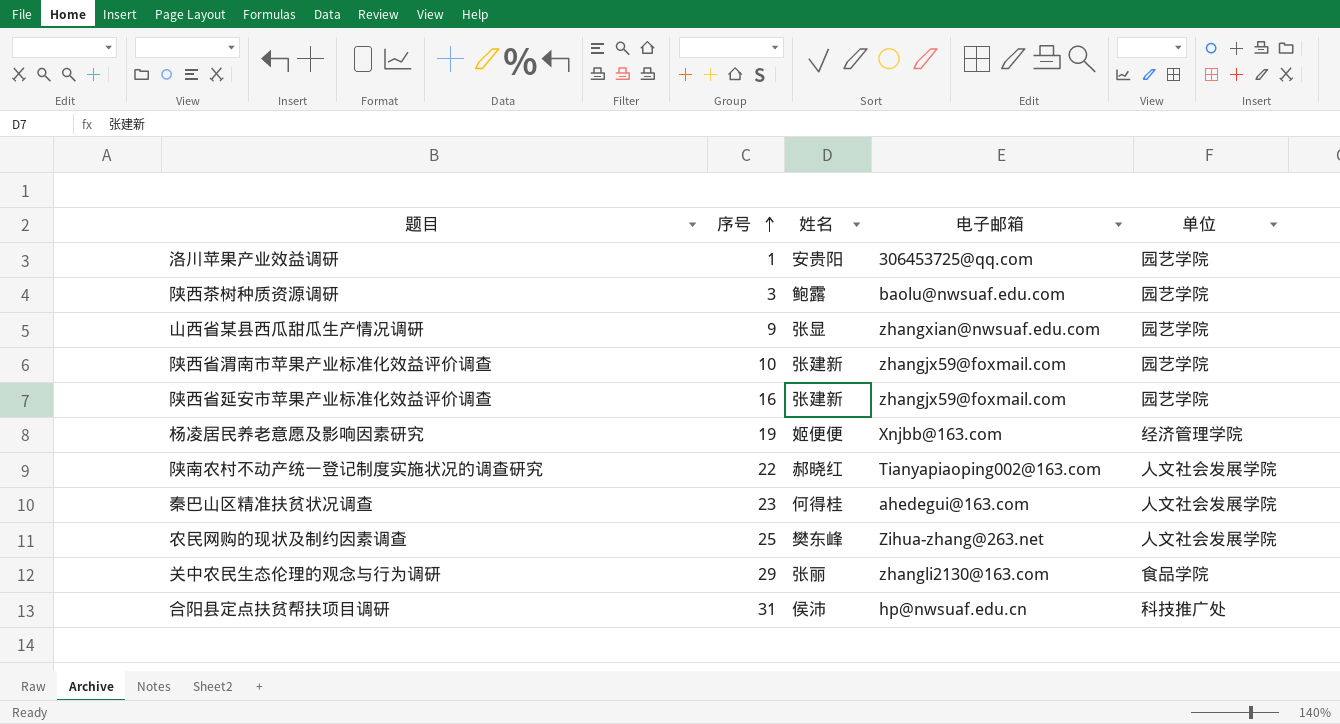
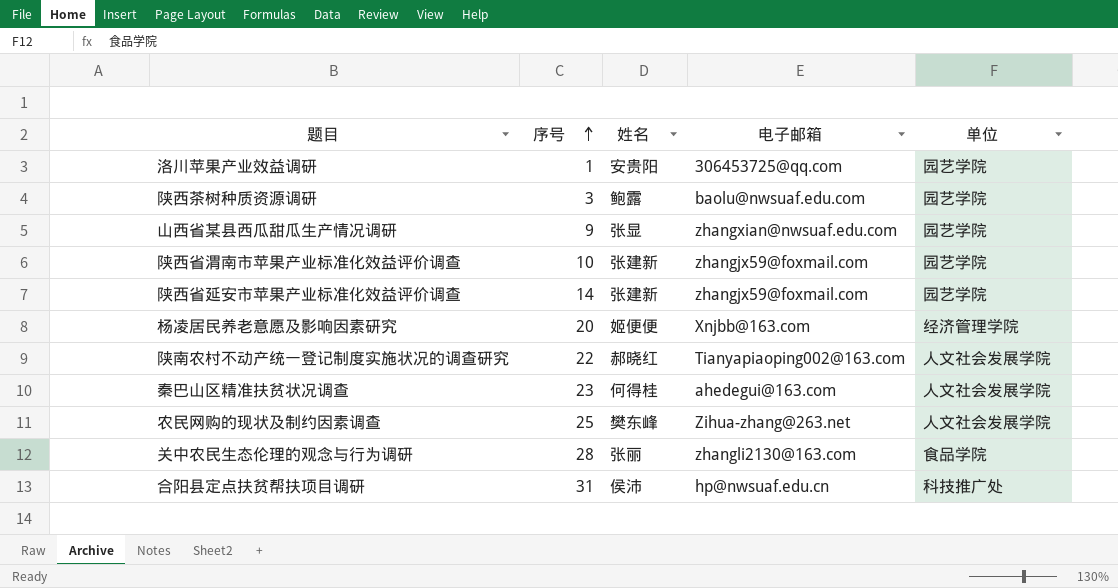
陕西省延安市苹果产业标准化效益评价调查 | 序号: 16 -> 14
杨凌居民养老意愿及影响因素研究 | 序号: 19 -> 20
关中农民生态伦理的观念与行为调研 | 序号: 29 -> 28

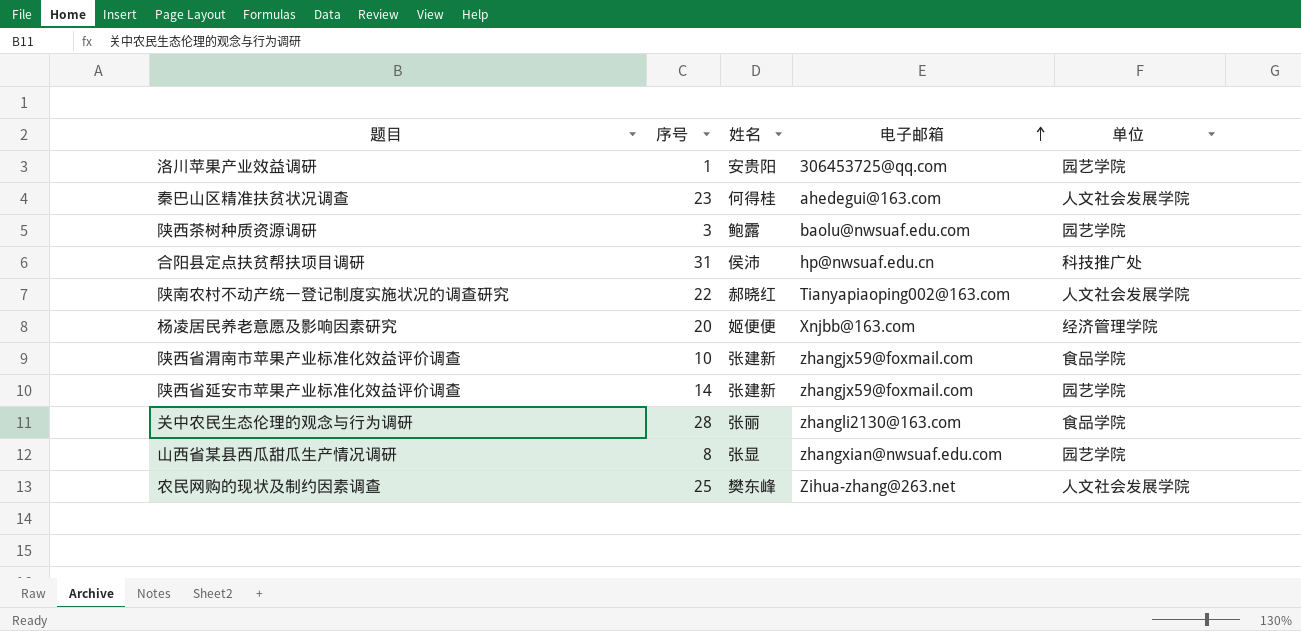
row order: 序号 ascending -> 电子邮箱 ascending
陕西省渭南市苹果产业标准化效益评价调查 | 单位: 园艺学院 -> 食品学院
山西省某县西瓜甜瓜生产情况调研 | 序号: 9 -> 8

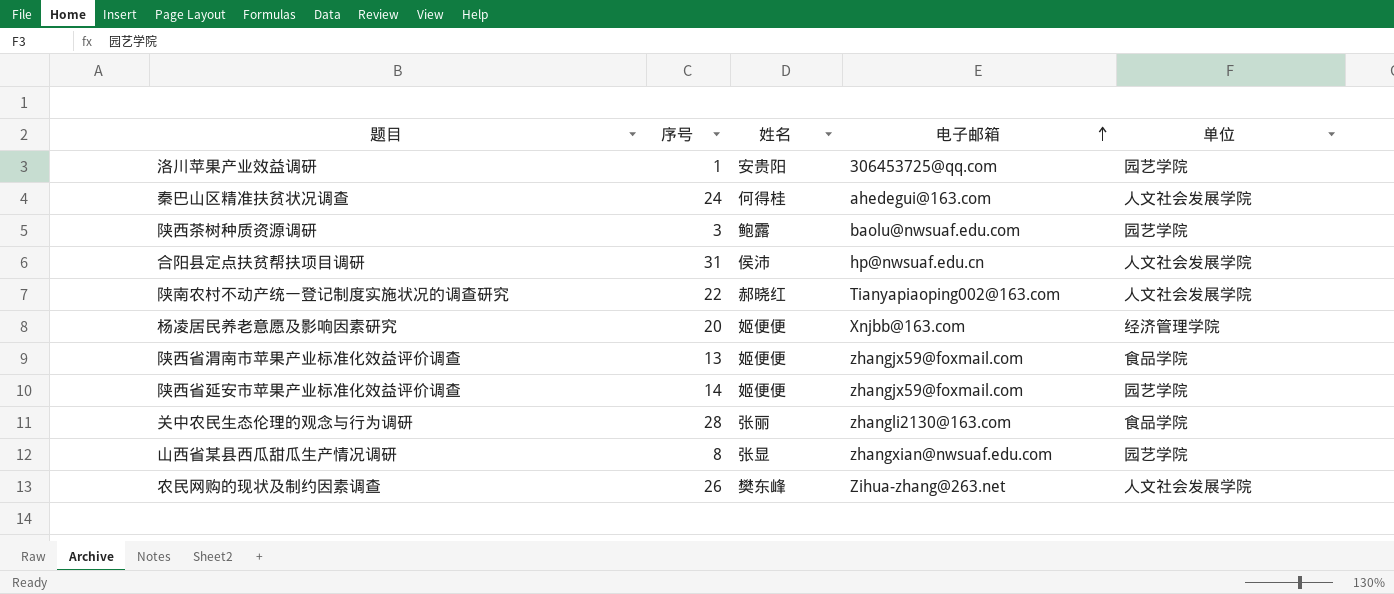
秦巴山区精准扶贫状况调查 | 序号: 23 -> 24
合阳县定点扶贫帮扶项目调研 | 单位: 科技推广处 -> 人文社会发展学院
陕西省渭南市苹果产业标准化效益评价调查 | 序号: 10 -> 13
陕西省渭南市苹果产业标准化效益评价调查 | 姓名: 张建新 -> 姬便便
陕西省延安市苹果产业标准化效益评价调查 | 姓名: 张建新 -> 姬便便
农民网购的现状及制约因素调查 | 序号: 25 -> 26

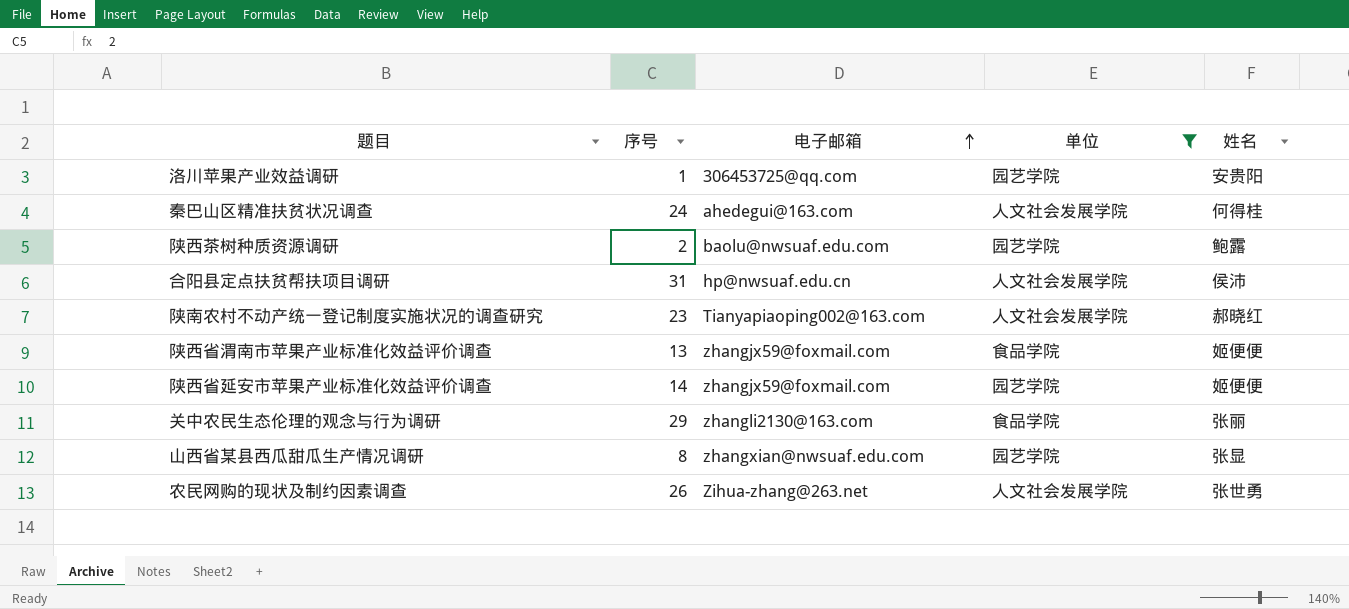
filter: none -> 单位 != 经济管理学院
column 姓名 | position: 3 -> 5
陕西茶树种质资源调研 | 序号: 3 -> 2
陕南农村不动产统一登记制度实施状况的调查研究 | 序号: 22 -> 23
关中农民生态伦理的观念与行为调研 | 序号: 28 -> 29
农民网购的现状及制约因素调查 | 姓名: 樊东峰 -> 张世勇

